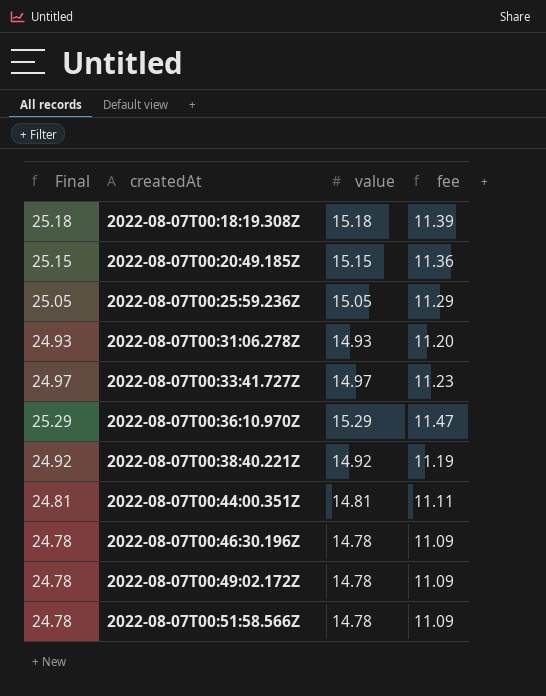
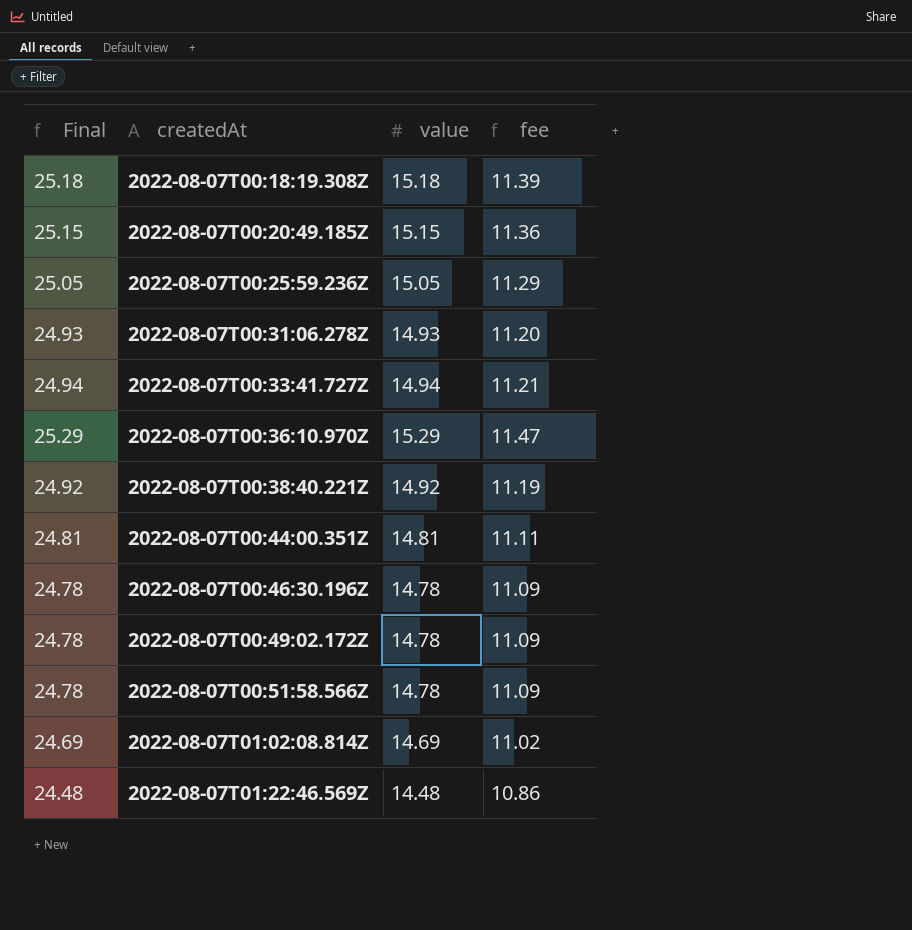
2022-08-07T00:33:41.727Z | Final: 24.97 -> 24.94
2022-08-07T00:33:41.727Z | value: 14.97 -> 14.94
2022-08-07T00:33:41.727Z | fee: 11.23 -> 11.21
row 2022-08-07T01:02:08.814Z: none -> 24.69 | 14.69 | 11.02
row 2022-08-07T01:22:46.569Z: none -> 24.48 | 14.48 | 10.86

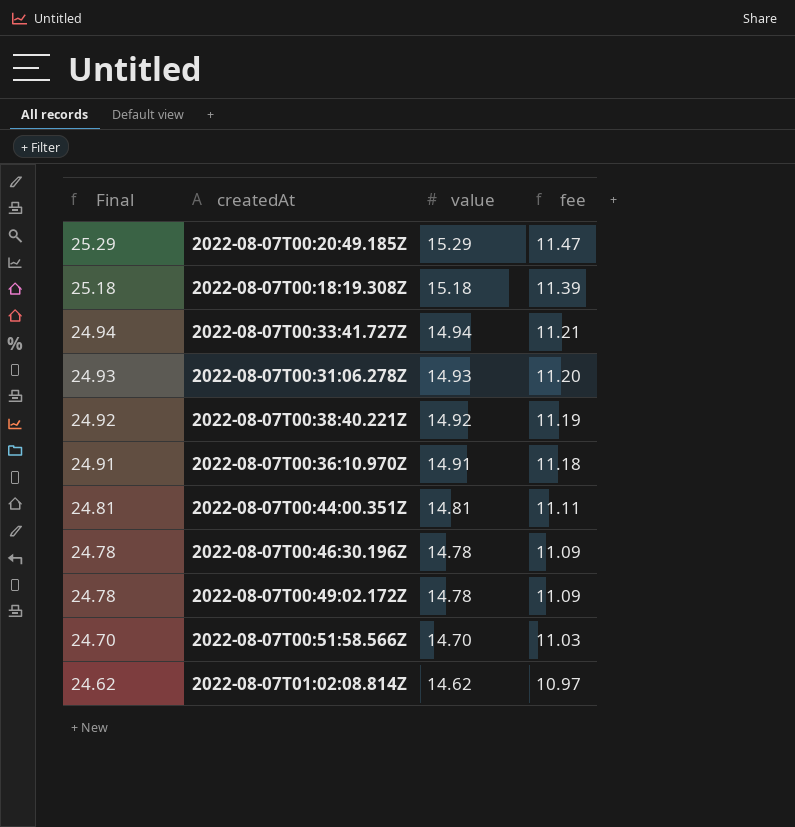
row order: createdAt ascending -> Final descending
row 2022-08-07T00:25:59.236Z: 25.05 | 15.05 | 11.29 -> none
row 2022-08-07T01:22:46.569Z: 24.48 | 14.48 | 10.86 -> none
2022-08-07T00:20:49.185Z | Final: 25.15 -> 25.29
2022-08-07T00:20:49.185Z | value: 15.15 -> 15.29
2022-08-07T00:20:49.185Z | fee: 11.36 -> 11.47
2022-08-07T00:36:10.970Z | Final: 25.29 -> 24.91
2022-08-07T00:36:10.970Z | value: 15.29 -> 14.91
2022-08-07T00:36:10.970Z | fee: 11.47 -> 11.18
2022-08-07T00:51:58.566Z | Final: 24.78 -> 24.70
2022-08-07T00:51:58.566Z | value: 14.78 -> 14.70
2022-08-07T00:51:58.566Z | fee: 11.09 -> 11.03
2022-08-07T01:02:08.814Z | Final: 24.69 -> 24.62
2022-08-07T01:02:08.814Z | value: 14.69 -> 14.62
2022-08-07T01:02:08.814Z | fee: 11.02 -> 10.97

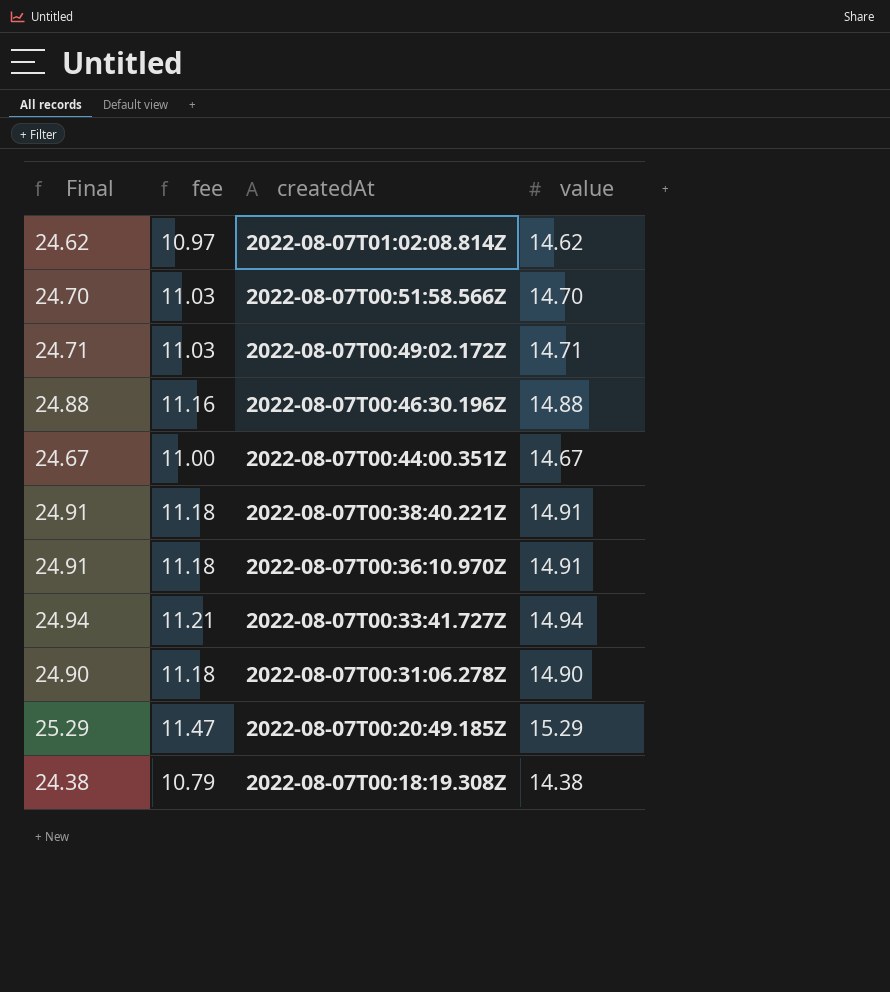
row order: Final descending -> createdAt descending
column fee | position: 4 -> 2
2022-08-07T00:49:02.172Z | Final: 24.78 -> 24.71
2022-08-07T00:49:02.172Z | fee: 11.09 -> 11.03
2022-08-07T00:49:02.172Z | value: 14.78 -> 14.71
2022-08-07T00:46:30.196Z | Final: 24.78 -> 24.88
2022-08-07T00:46:30.196Z | fee: 11.09 -> 11.16
2022-08-07T00:46:30.196Z | value: 14.78 -> 14.88
2022-08-07T00:44:00.351Z | Final: 24.81 -> 24.67
2022-08-07T00:44:00.351Z | fee: 11.11 -> 11.00
2022-08-07T00:44:00.351Z | value: 14.81 -> 14.67
2022-08-07T00:38:40.221Z | Final: 24.92 -> 24.91
2022-08-07T00:38:40.221Z | fee: 11.19 -> 11.18
2022-08-07T00:38:40.221Z | value: 14.92 -> 14.91
2022-08-07T00:31:06.278Z | Final: 24.93 -> 24.90
2022-08-07T00:31:06.278Z | fee: 11.20 -> 11.18
2022-08-07T00:31:06.278Z | value: 14.93 -> 14.90
2022-08-07T00:18:19.308Z | Final: 25.18 -> 24.38
2022-08-07T00:18:19.308Z | fee: 11.39 -> 10.79
2022-08-07T00:18:19.308Z | value: 15.18 -> 14.38

